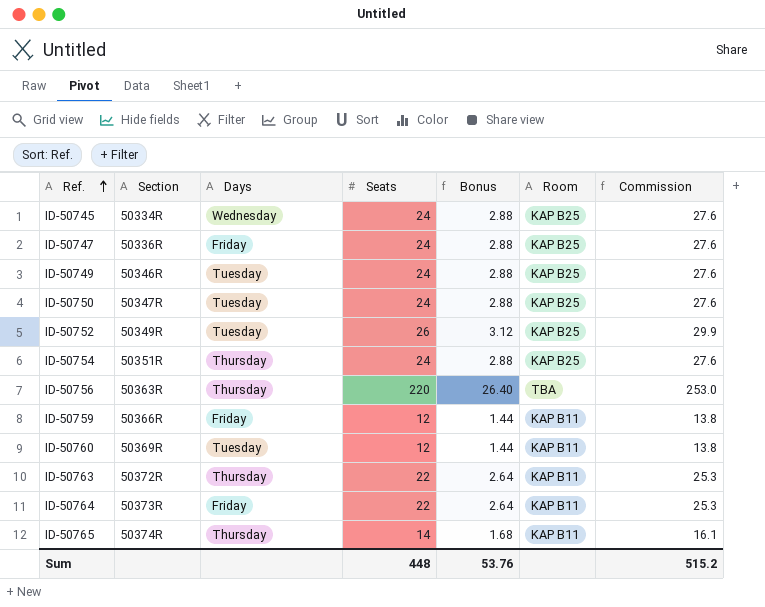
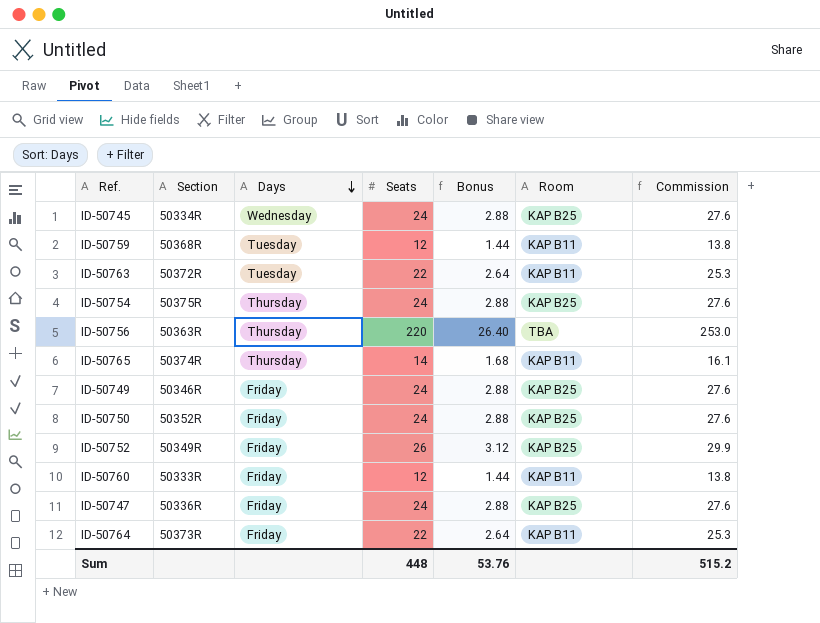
row order: Ref. ascending -> Days descending
ID-50759 | Section: 50366R -> 50368R
ID-50759 | Days: Friday -> Tuesday
ID-50763 | Days: Thursday -> Tuesday
ID-50754 | Section: 50351R -> 50375R
ID-50749 | Days: Tuesday -> Friday
ID-50750 | Section: 50347R -> 50352R
ID-50750 | Days: Tuesday -> Friday
ID-50752 | Days: Tuesday -> Friday
ID-50760 | Section: 50369R -> 50333R
ID-50760 | Days: Tuesday -> Friday

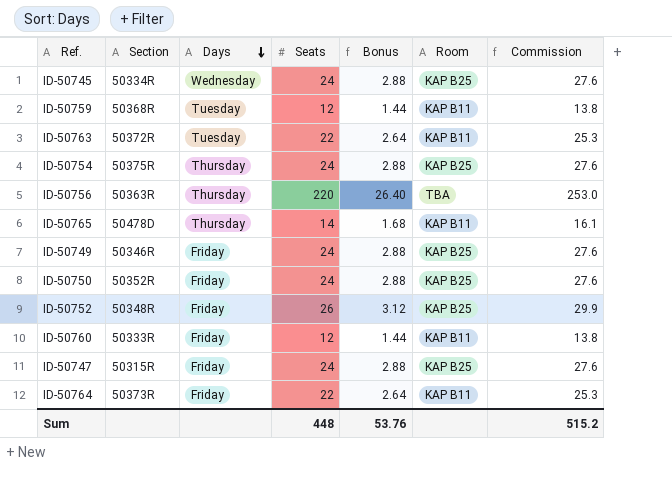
ID-50765 | Section: 50374R -> 50478D
ID-50752 | Section: 50349R -> 50348R
ID-50747 | Section: 50336R -> 50315R

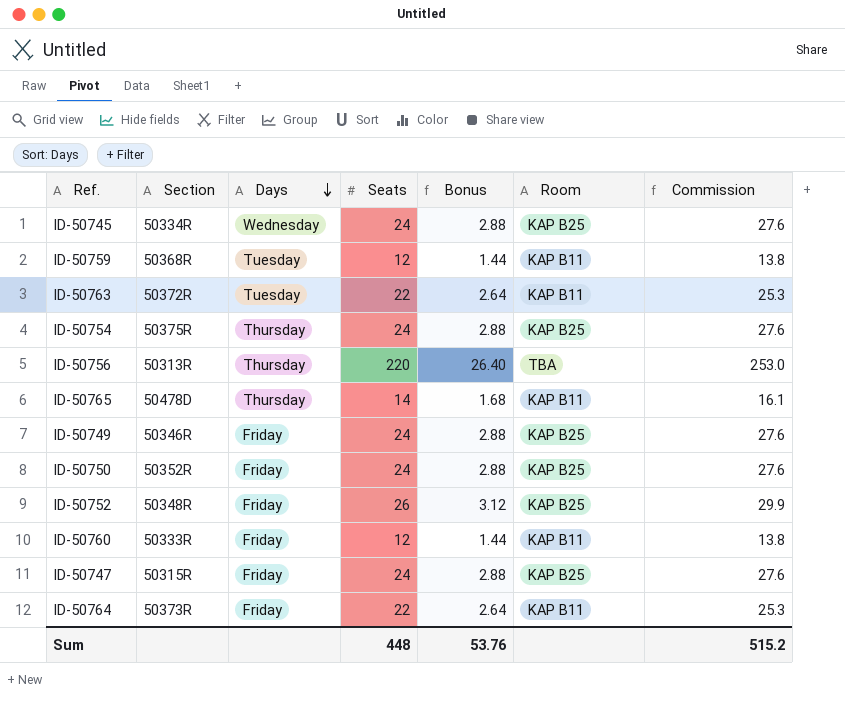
ID-50756 | Section: 50363R -> 50313R

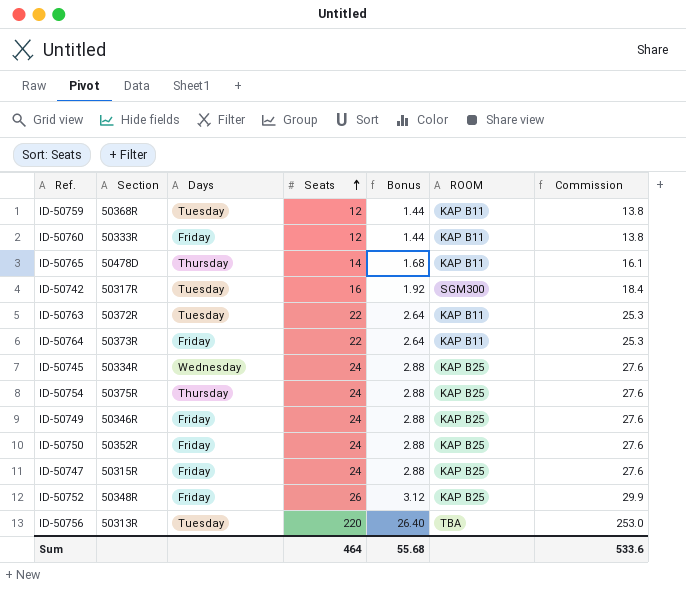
row order: Days descending -> Seats ascending
column name: Room -> ROOM
row ID-50742: none -> 50317R | Tuesday | 16 | 1.92 | SGM300 | 18.4
ID-50756 | Days: Thursday -> Tuesday
Sum | Seats: 448 -> 464
Sum | Bonus: 53.76 -> 55.68
Sum | Commission: 515.2 -> 533.6

